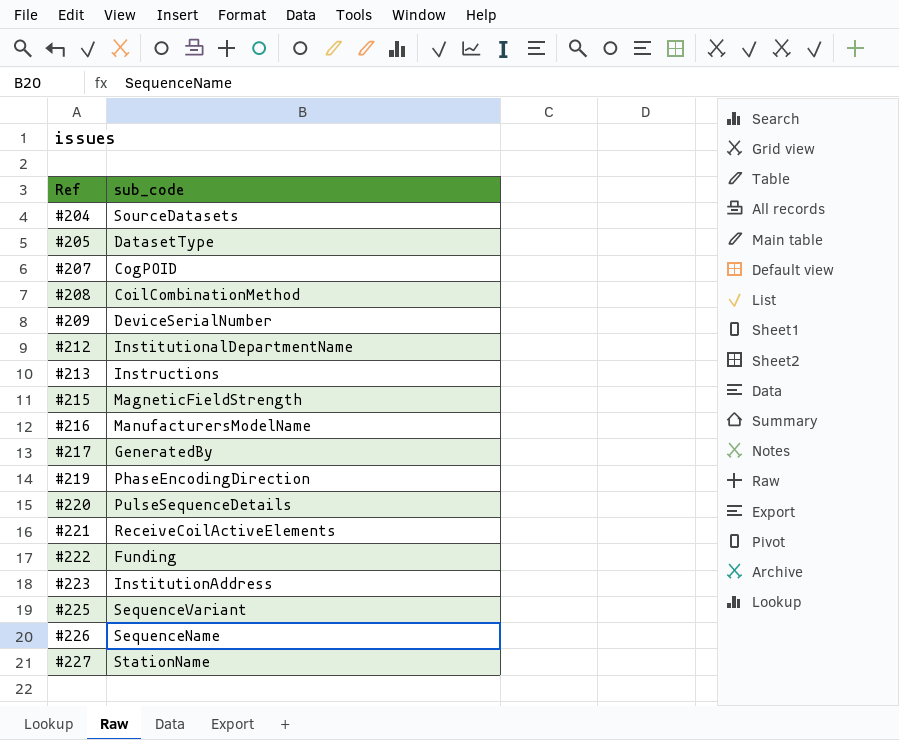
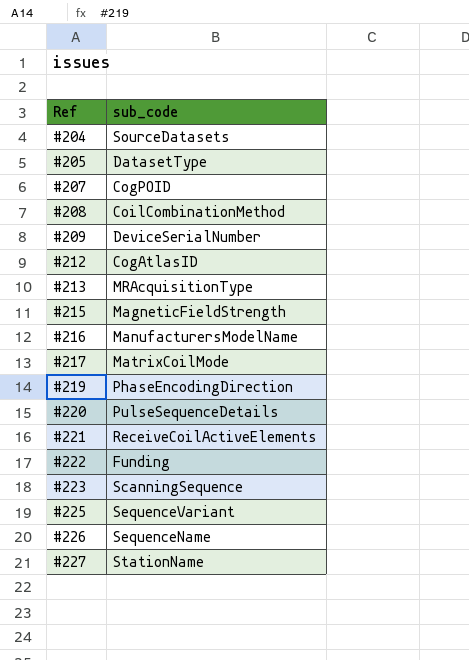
#212 | sub_code: InstitutionalDepartmentName -> CogAtlasID
#213 | sub_code: Instructions -> MRAcquisitionType
#217 | sub_code: GeneratedBy -> MatrixCoilMode
#223 | sub_code: InstitutionAddress -> ScanningSequence

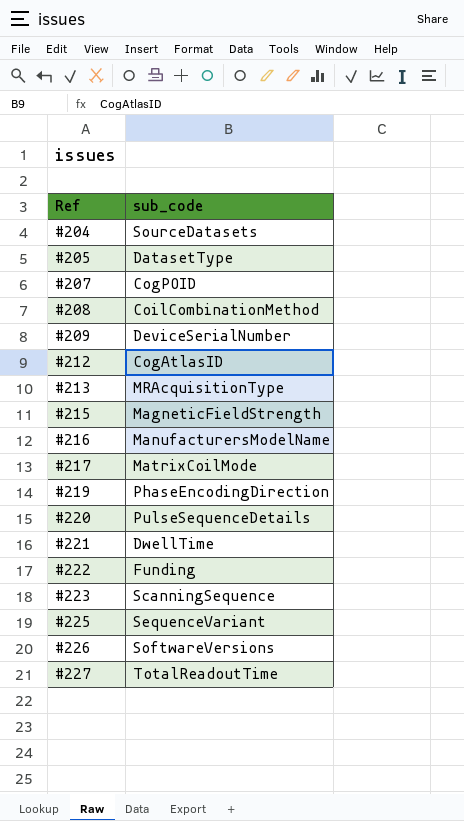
#221 | sub_code: ReceiveCoilActiveElements -> DwellTime
#226 | sub_code: SequenceName -> SoftwareVersions
#227 | sub_code: StationName -> TotalReadoutTime

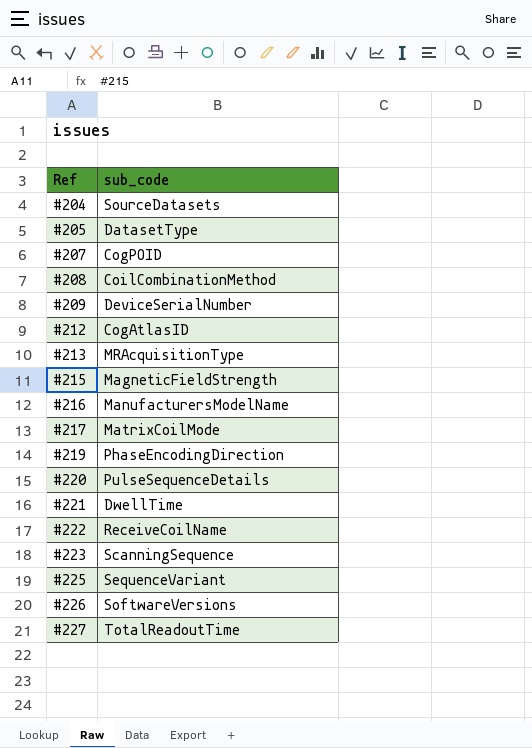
#222 | sub_code: Funding -> ReceiveCoilName

